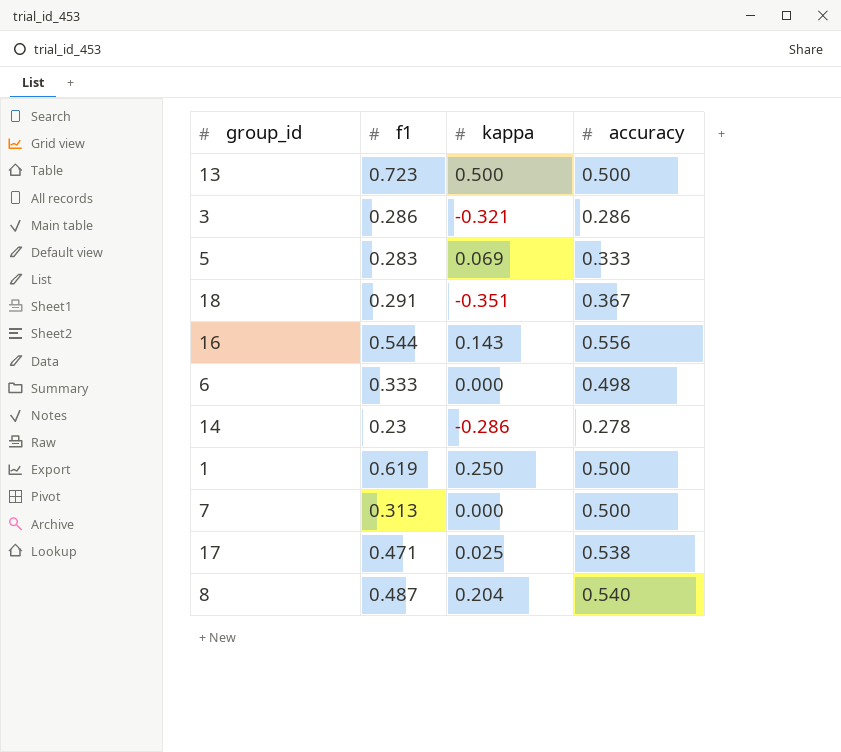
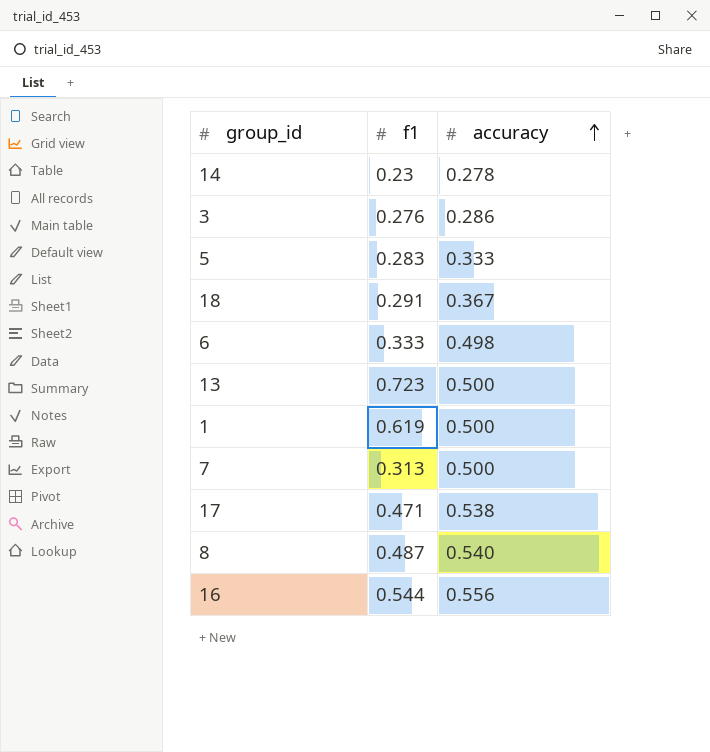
row order: none -> accuracy ascending
column kappa | position: 3 -> none
3 | f1: 0.286 -> 0.276

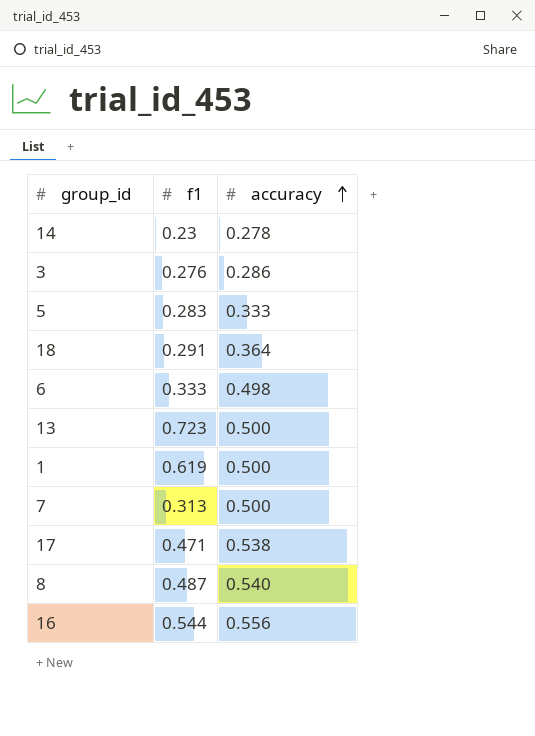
18 | accuracy: 0.367 -> 0.364

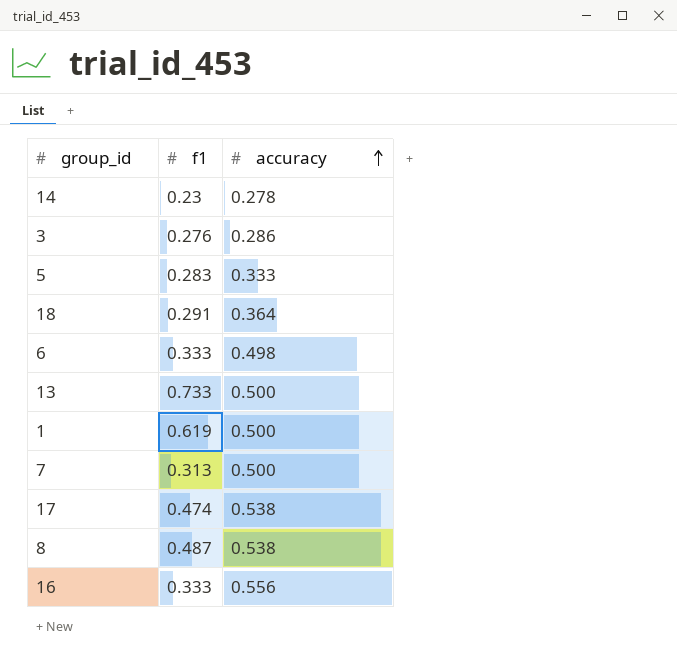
13 | f1: 0.723 -> 0.733
17 | f1: 0.471 -> 0.474
8 | accuracy: 0.540 -> 0.538
16 | f1: 0.544 -> 0.333

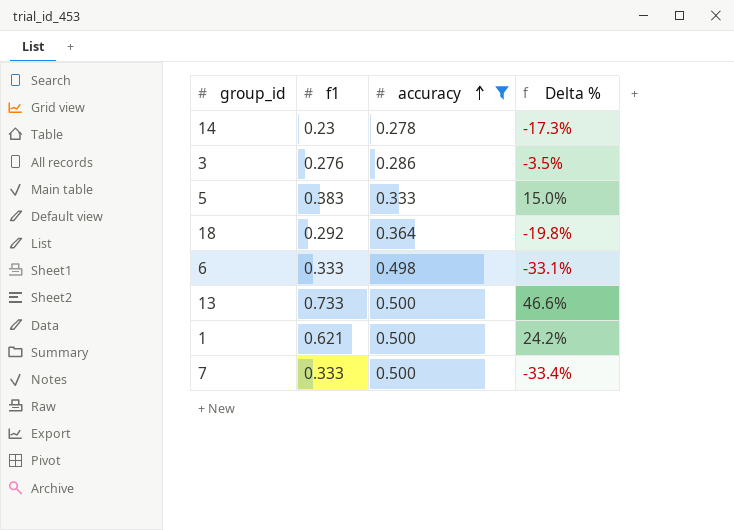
filter: none -> accuracy <= 0.500
column Delta % | formula: none -> ([f1] - [accuracy]) / [accuracy]
5 | f1: 0.283 -> 0.383
18 | f1: 0.291 -> 0.292
1 | f1: 0.619 -> 0.621
7 | f1: 0.313 -> 0.333

